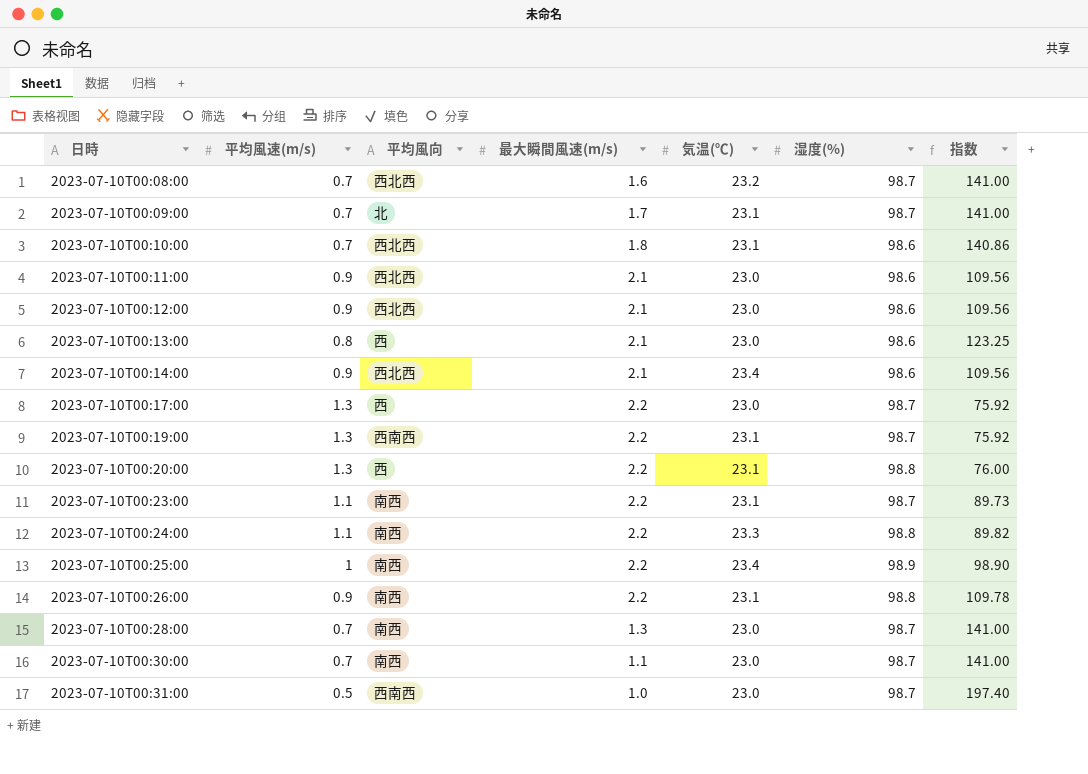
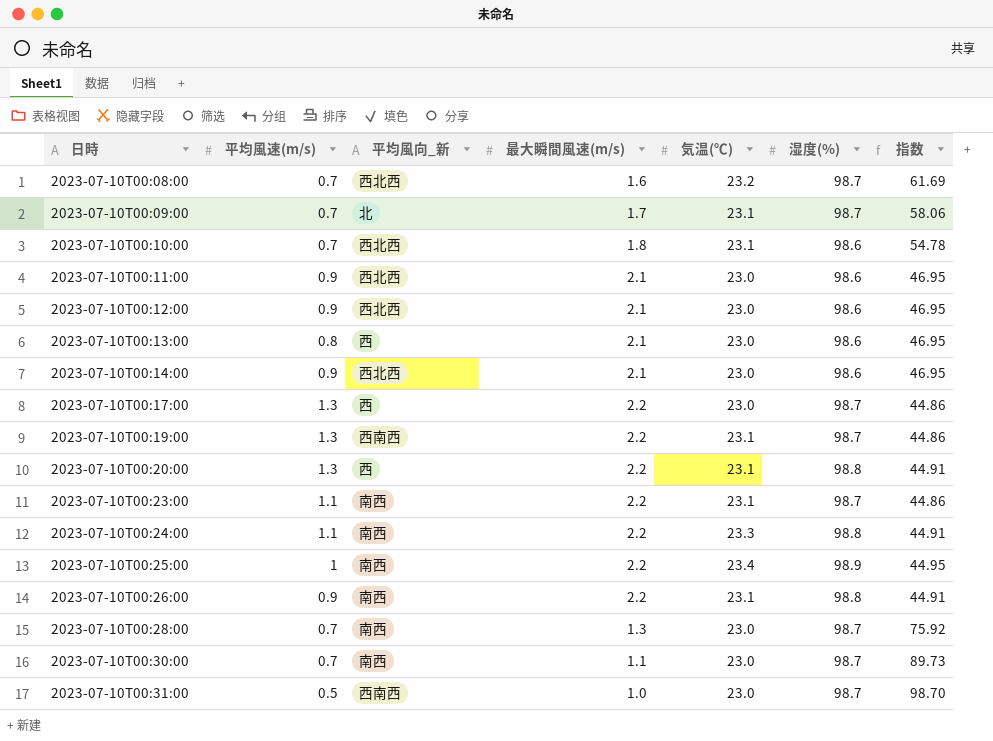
column name: 平均風向 -> 平均風向_新
column 指数 | formula: [湿度(%)] / [平均風速(m/s)] -> [湿度(%)] / [最大瞬間風速(m/s)]
2023-07-10T00:14:00 | 気温(℃): 23.4 -> 23.0

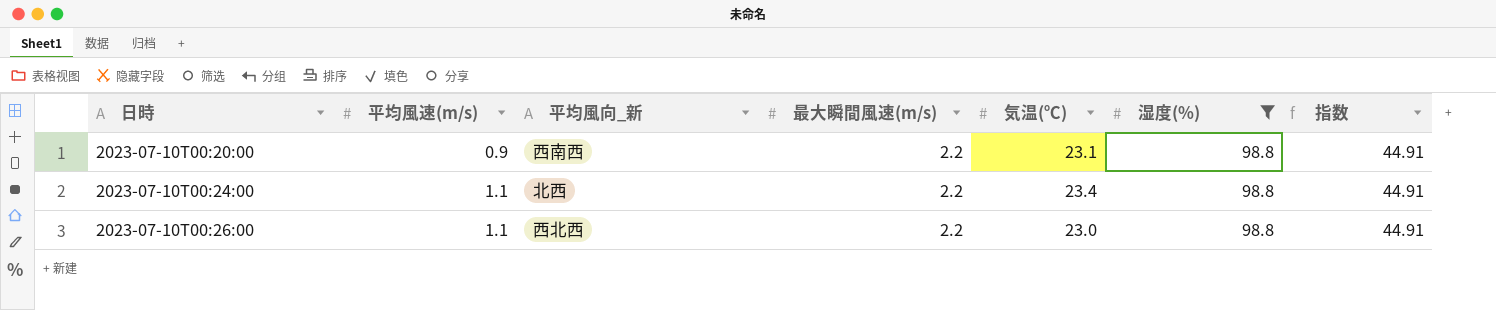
filter: none -> 湿度(%) = 98.8
2023-07-10T00:20:00 | 平均風速(m/s): 1.3 -> 0.9
2023-07-10T00:20:00 | 平均風向_新: 西 -> 西南西
2023-07-10T00:24:00 | 平均風向_新: 南西 -> 北西
2023-07-10T00:24:00 | 気温(℃): 23.3 -> 23.4
2023-07-10T00:26:00 | 平均風速(m/s): 0.9 -> 1.1
2023-07-10T00:26:00 | 平均風向_新: 南西 -> 西北西
2023-07-10T00:26:00 | 気温(℃): 23.1 -> 23.0

